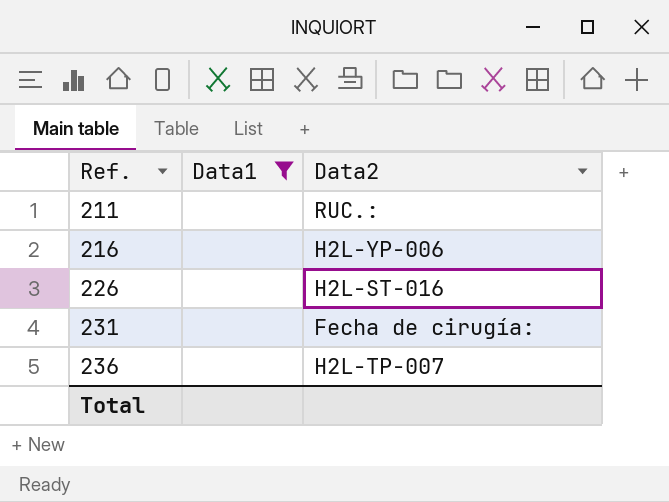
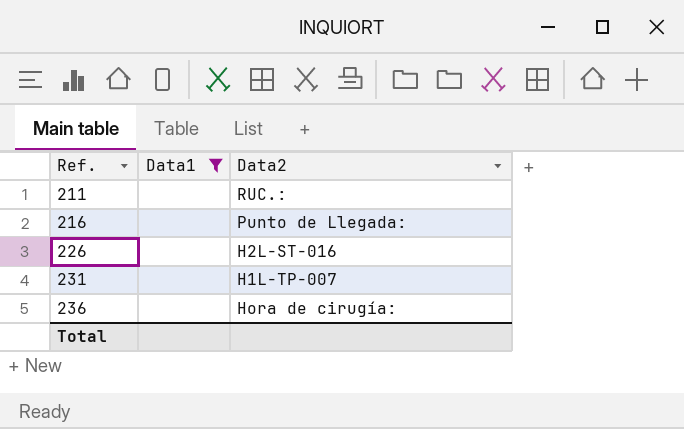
216 | Data2: H2L-YP-006 -> Punto de Llegada:
231 | Data2: Fecha de cirugía: -> H1L-TP-007
236 | Data2: H2L-TP-007 -> Hora de cirugía:

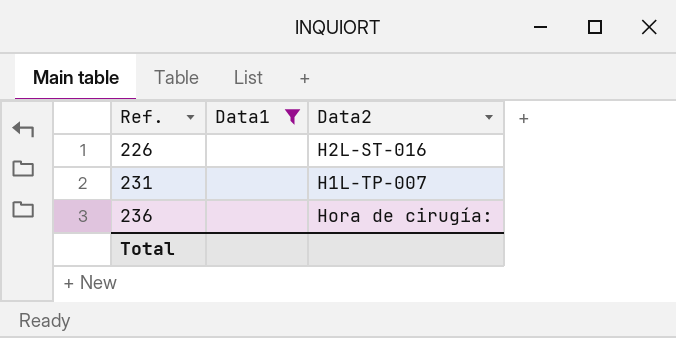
row 211: none | RUC.: -> none
row 216: none | Punto de Llegada: -> none

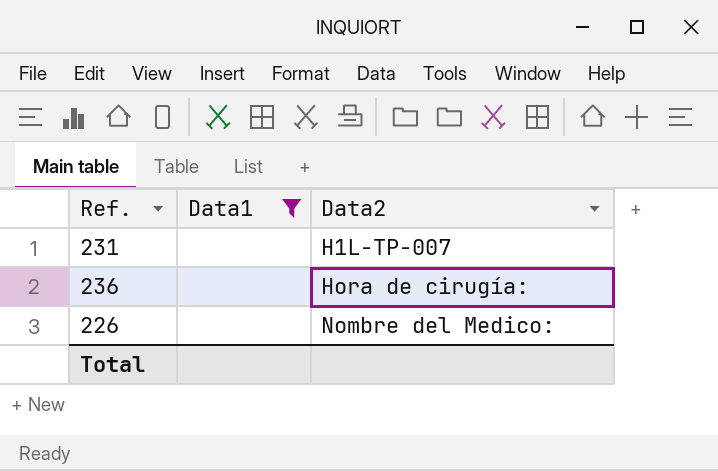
row order: Ref. ascending -> Data2 ascending
226 | Data2: H2L-ST-016 -> Nombre del Medico:

